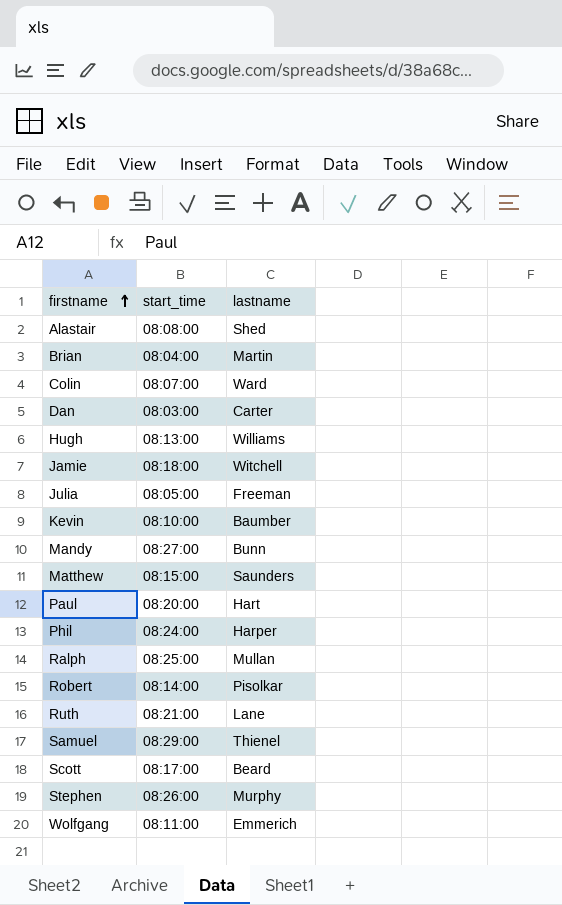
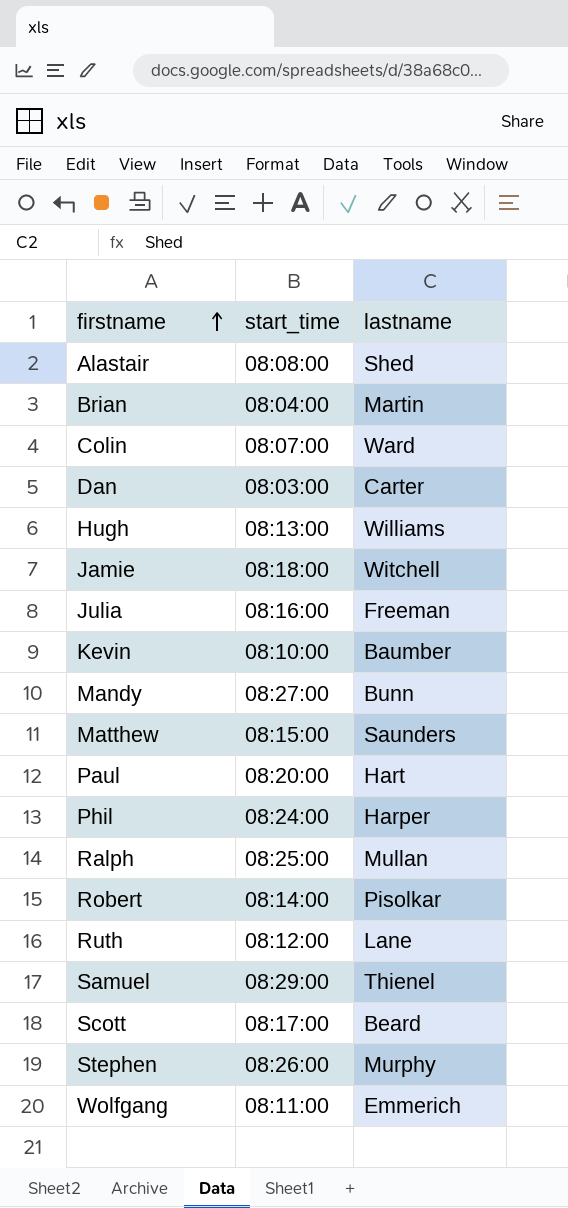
Julia | start_time: 08:05:00 -> 08:16:00
Ruth | start_time: 08:21:00 -> 08:12:00

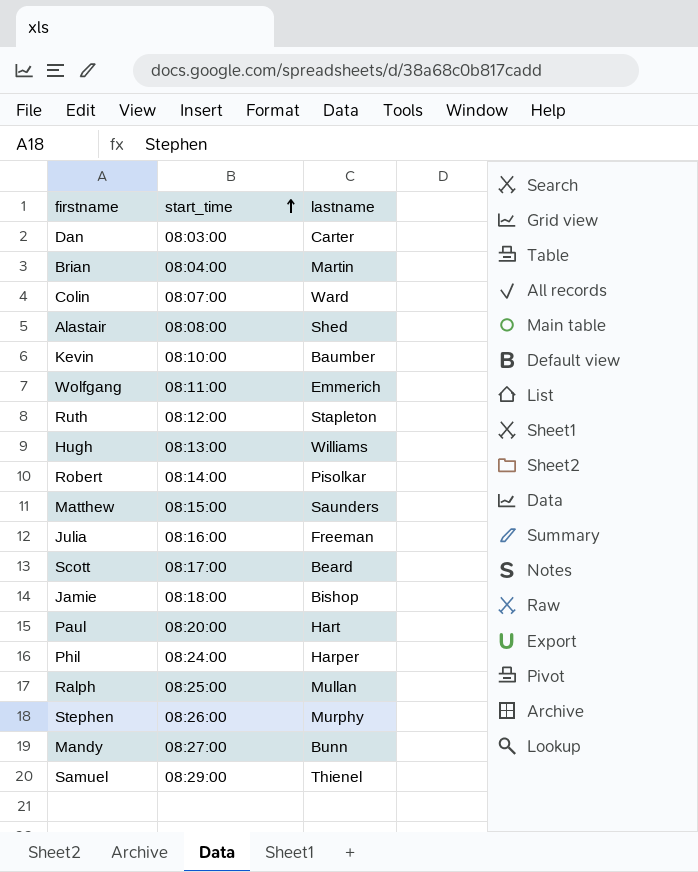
row order: firstname ascending -> start_time ascending
Ruth | lastname: Lane -> Stapleton
Jamie | lastname: Witchell -> Bishop

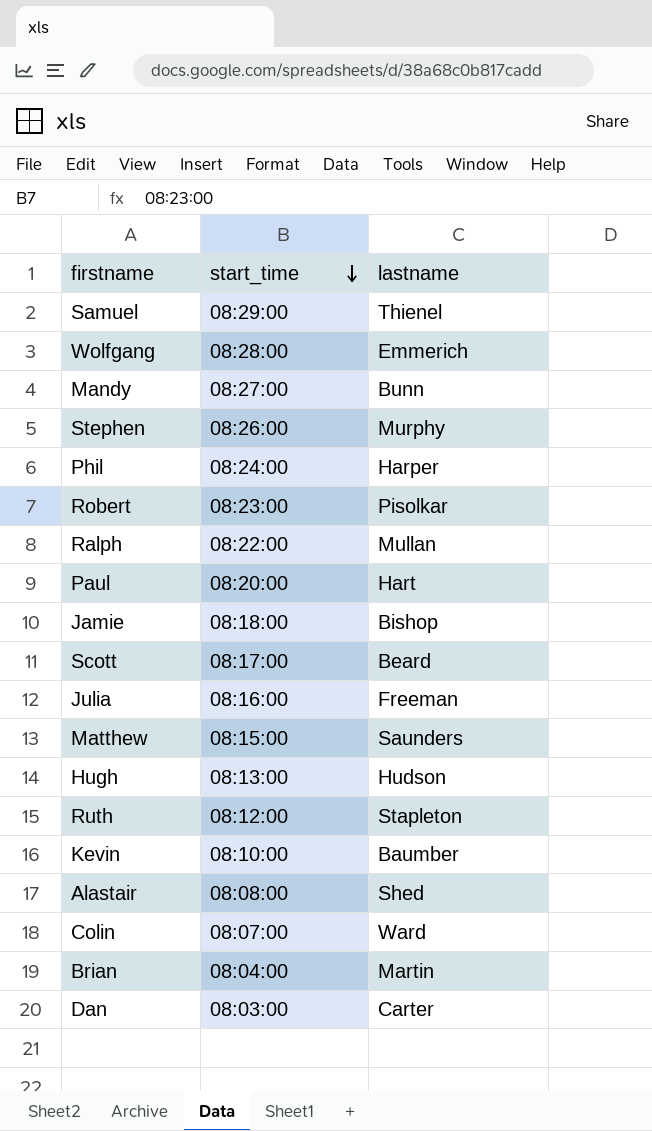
row order: start_time ascending -> start_time descending
Wolfgang | start_time: 08:11:00 -> 08:28:00
Robert | start_time: 08:14:00 -> 08:23:00
Ralph | start_time: 08:25:00 -> 08:22:00
Hugh | lastname: Williams -> Hudson

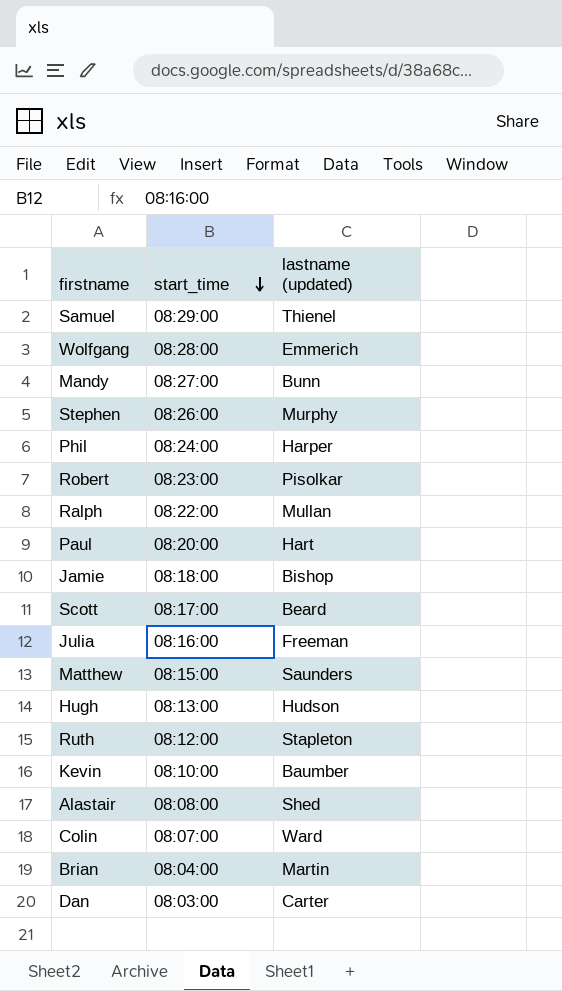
column name: lastname -> lastname (updated)

